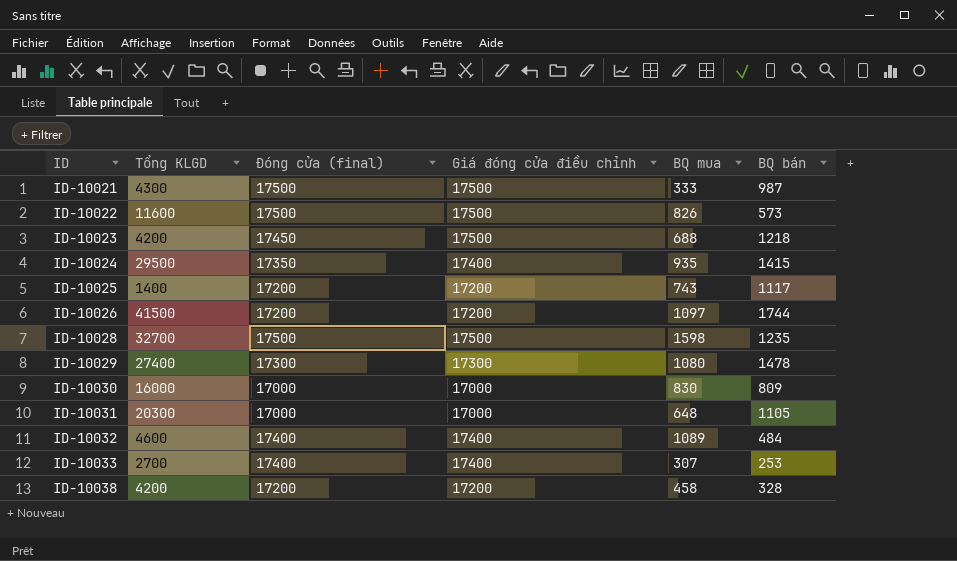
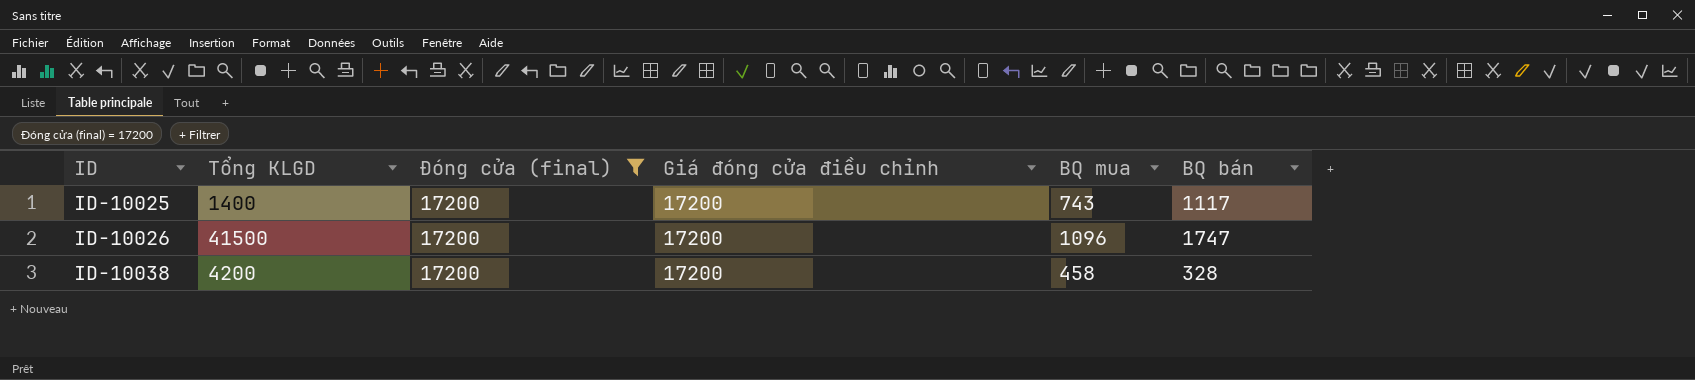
filter: none -> Đóng cửa (final) = 17200
ID-10026 | BQ mua: 1097 -> 1096
ID-10026 | BQ bán: 1744 -> 1747

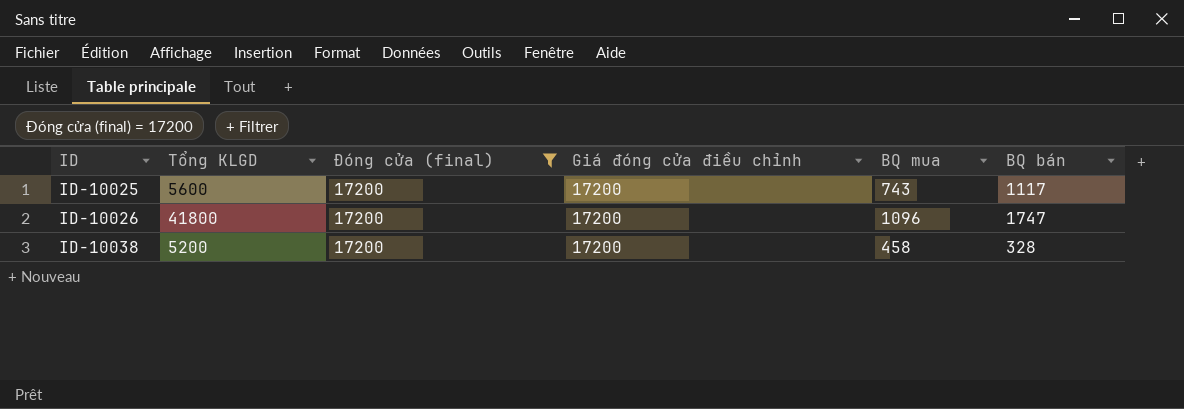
ID-10025 | Tổng KLGD: 1400 -> 5600
ID-10026 | Tổng KLGD: 41500 -> 41800
ID-10038 | Tổng KLGD: 4200 -> 5200

